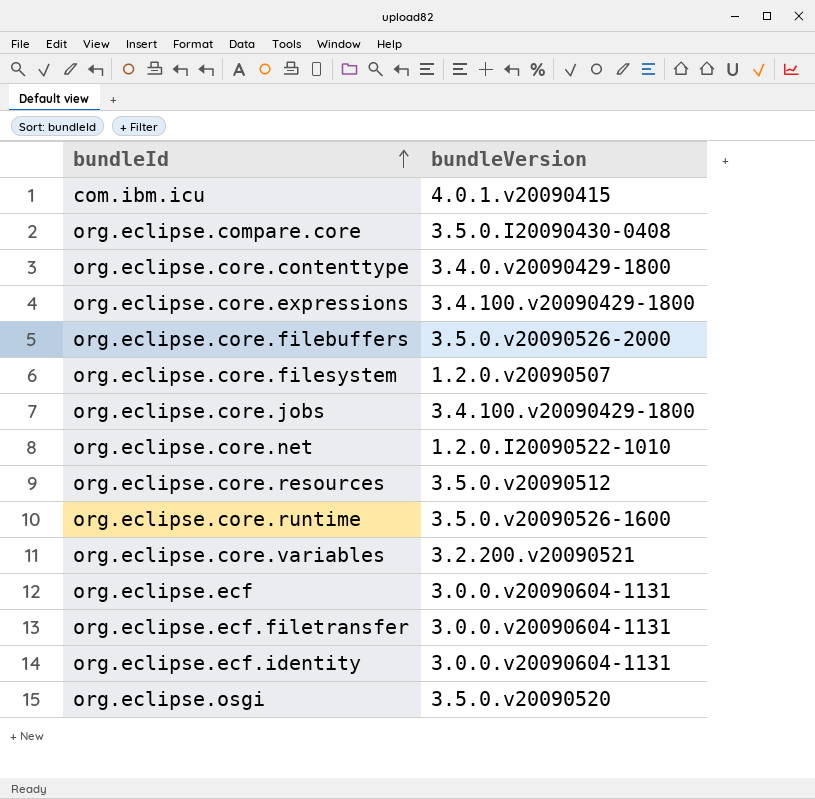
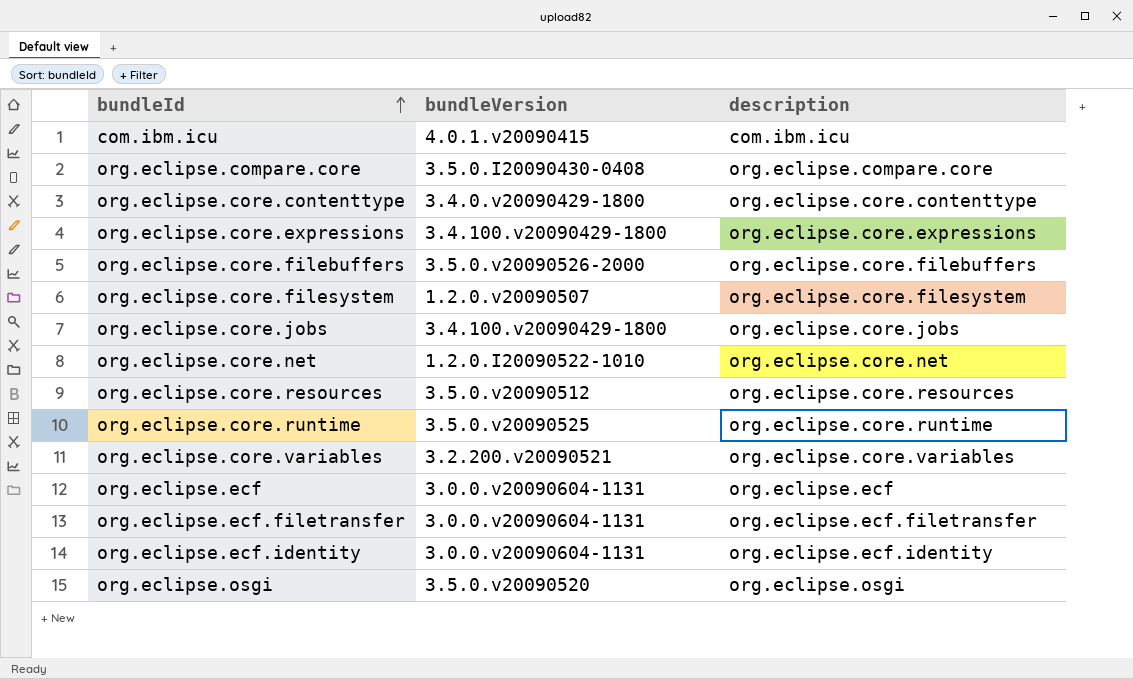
column description | position: none -> 3
org.eclipse.core.runtime | bundleVersion: 3.5.0.v20090526-1600 -> 3.5.0.v20090525

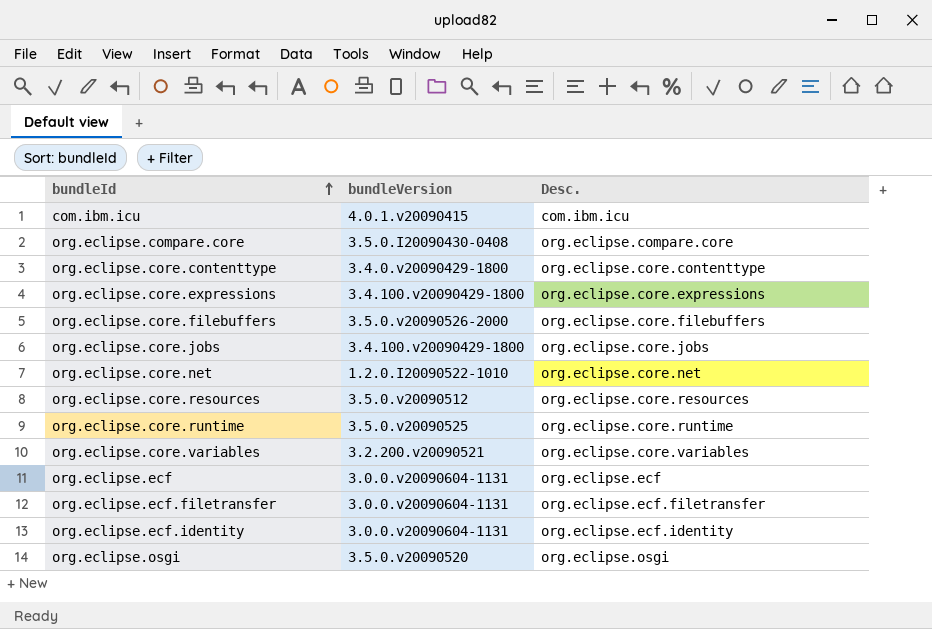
column name: description -> Desc.
row org.eclipse.core.filesystem: 1.2.0.v20090507 | org.eclipse.core.filesystem -> none

